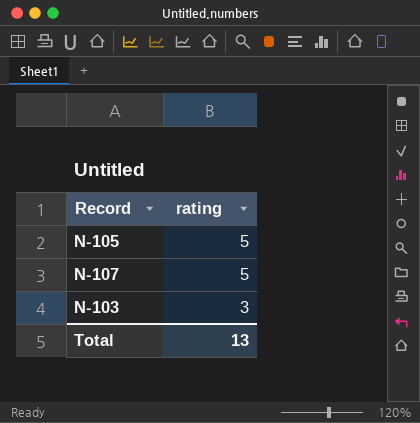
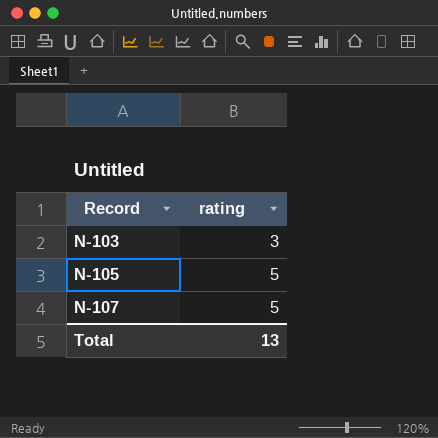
row order: rating descending -> Record ascending

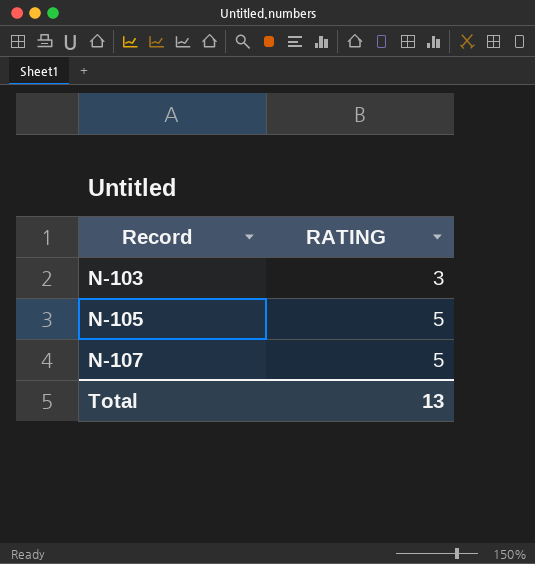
column name: rating -> RATING

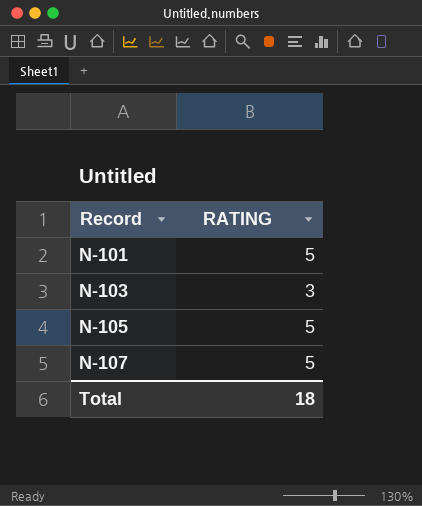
row N-101: none -> 5
Total | RATING: 13 -> 18

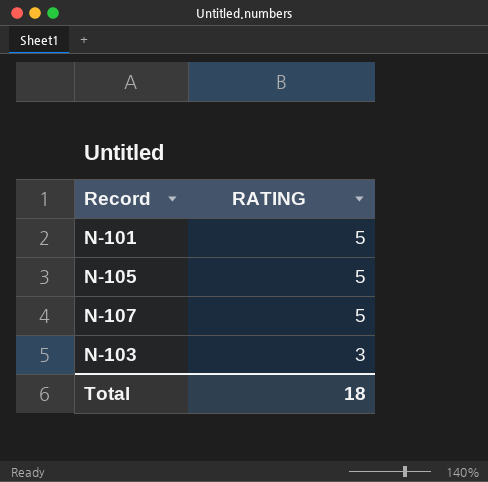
row order: Record ascending -> RATING descending

